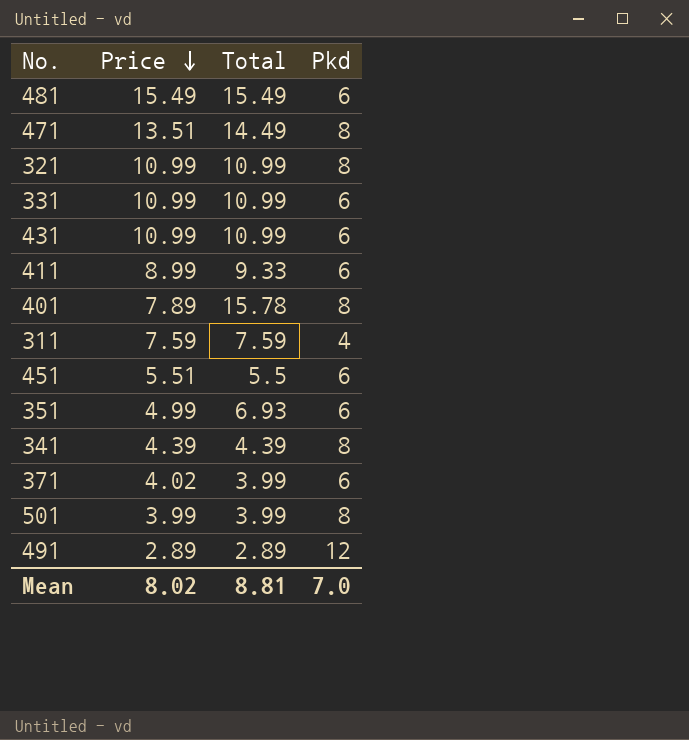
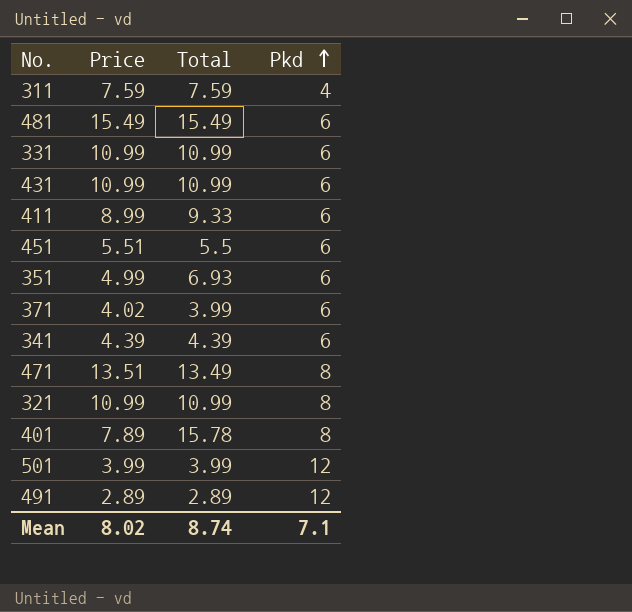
row order: Price descending -> Pkd ascending
341 | Pkd: 8 -> 6
471 | Total: 14.49 -> 13.49
501 | Pkd: 8 -> 12
Mean | Total: 8.81 -> 8.74
Mean | Pkd: 7.0 -> 7.1

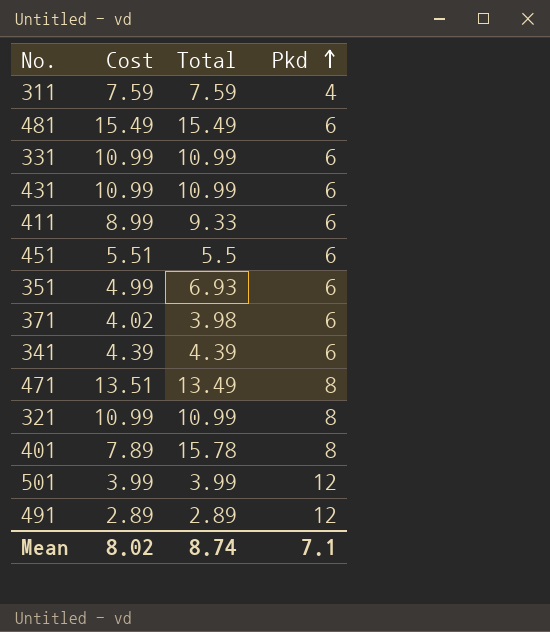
column name: Price -> Cost
371 | Total: 3.99 -> 3.98

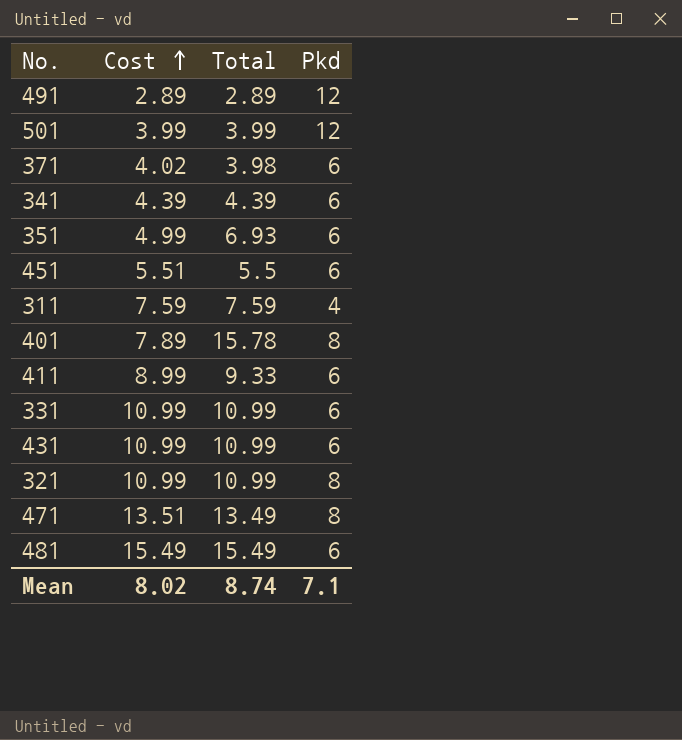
row order: Pkd ascending -> Cost ascending

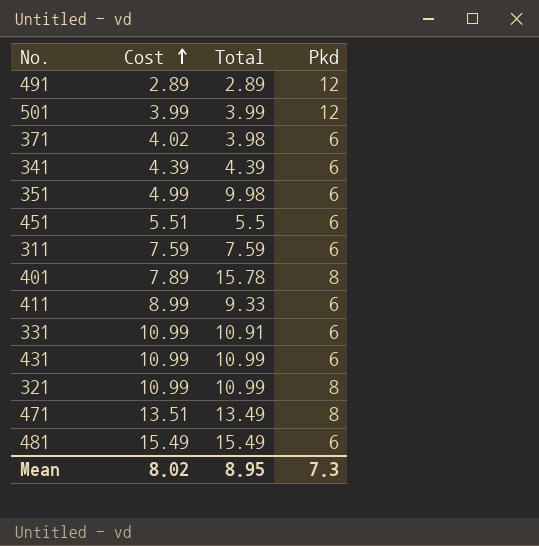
351 | Total: 6.93 -> 9.98
311 | Pkd: 4 -> 6
331 | Total: 10.99 -> 10.91
Mean | Total: 8.74 -> 8.95
Mean | Pkd: 7.1 -> 7.3

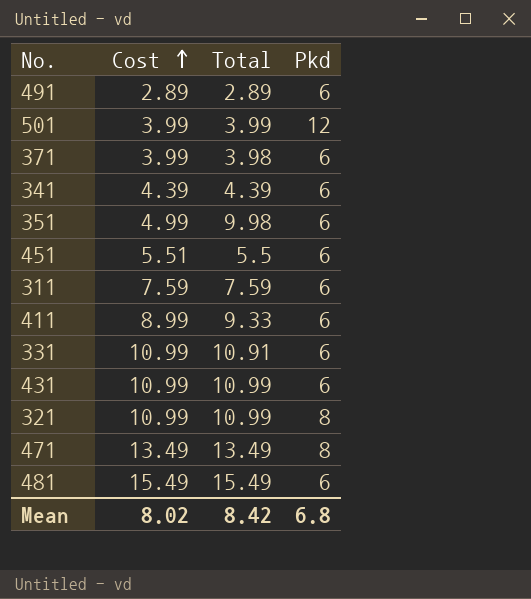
row 401: 7.89 | 15.78 | 8 -> none
491 | Pkd: 12 -> 6
371 | Cost: 4.02 -> 3.99
471 | Cost: 13.51 -> 13.49
Mean | Total: 8.95 -> 8.42
Mean | Pkd: 7.3 -> 6.8

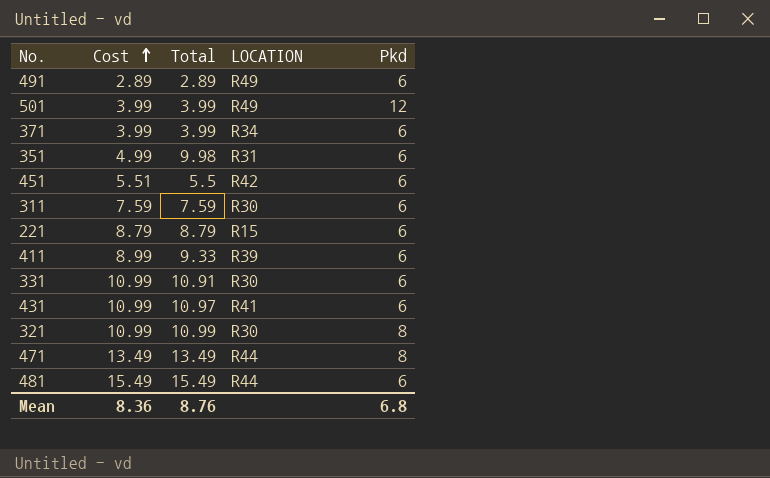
column LOCATION | position: none -> 4
row 341: 4.39 | 4.39 | 6 -> none
371 | Total: 3.98 -> 3.99
row 221: none -> 8.79 | 8.79 | R15 | 6
431 | Total: 10.99 -> 10.97
Mean | Cost: 8.02 -> 8.36
Mean | Total: 8.42 -> 8.76

